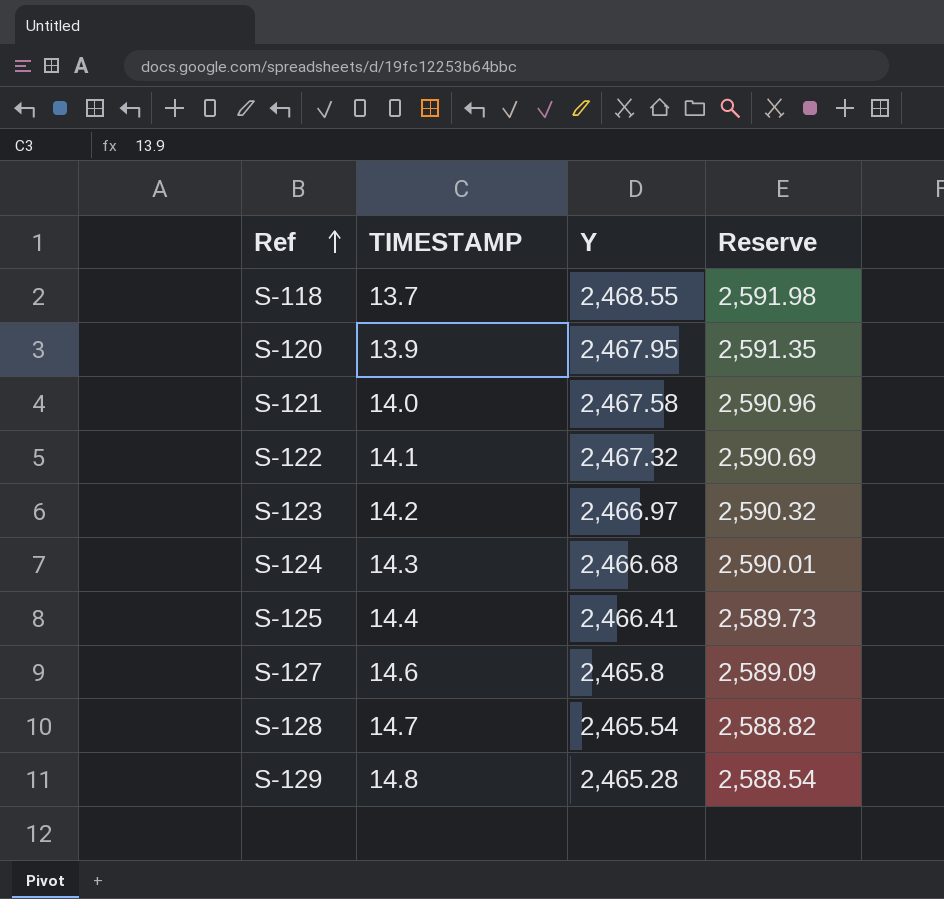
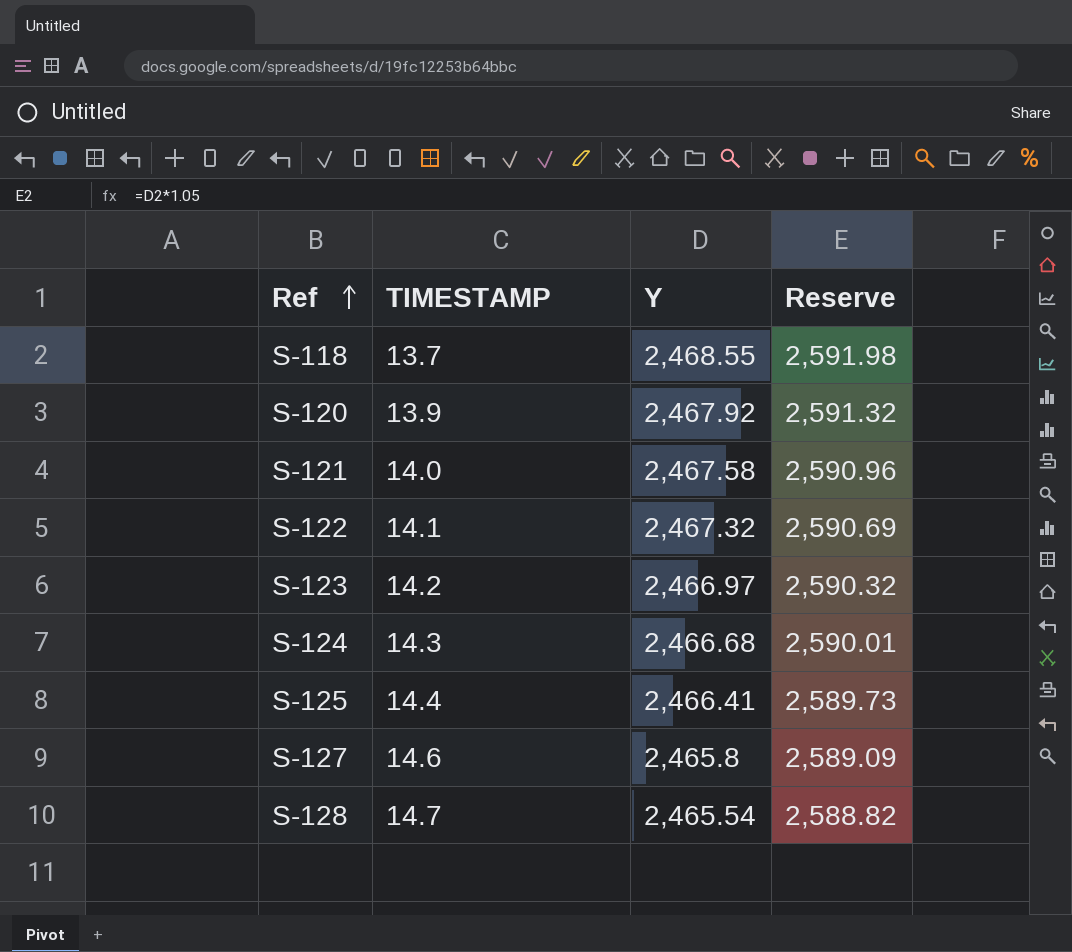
row S-129: 14.8 | 2,465.28 | 2,588.54 -> none
S-120 | Y: 2,467.95 -> 2,467.92
S-120 | Reserve: 2,591.35 -> 2,591.32

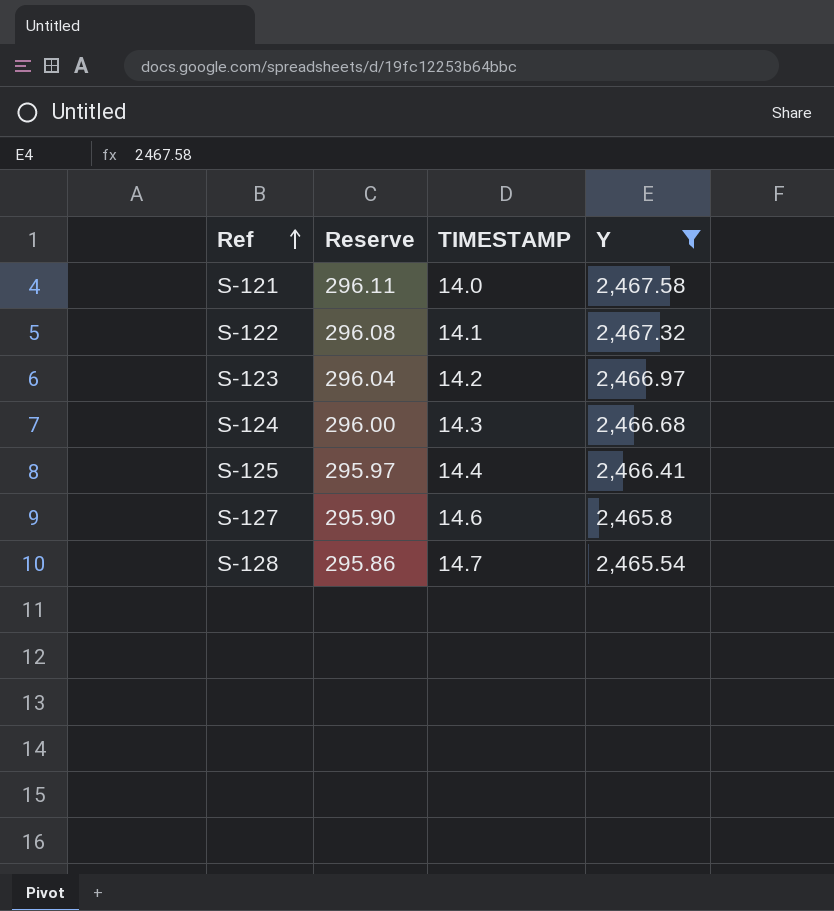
filter: none -> Y <= 2,467.58
column Reserve | formula: [Y] * 1.05 -> [Y] * 0.12
column Reserve | position: 4 -> 2

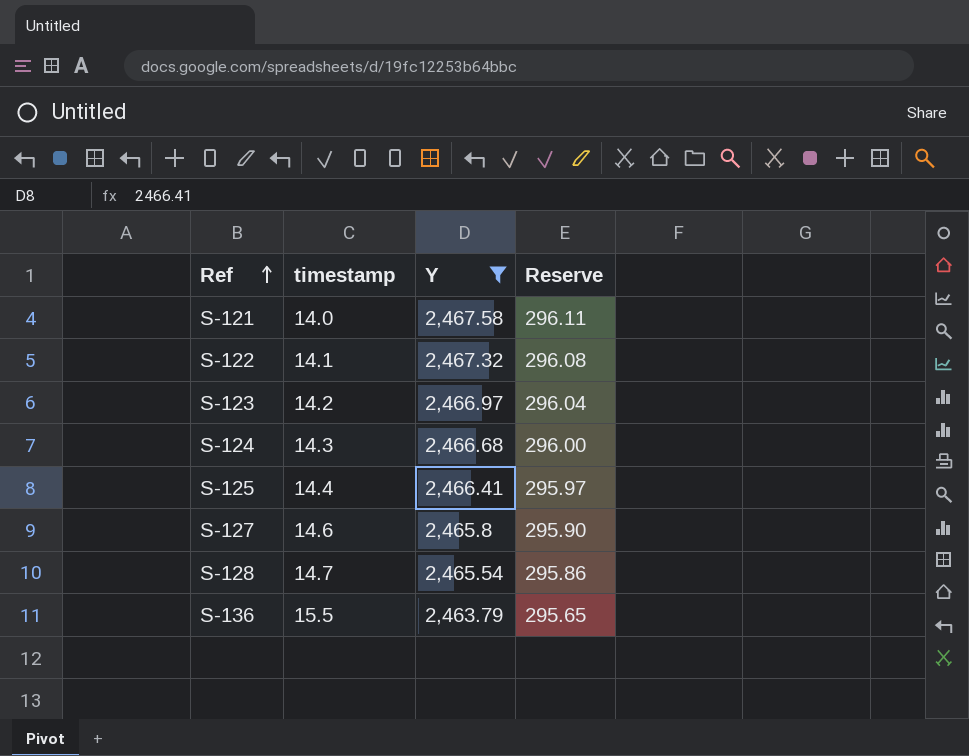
column name: TIMESTAMP -> timestamp
column Reserve | position: 2 -> 4
row S-136: none -> 15.5 | 2,463.79 | 295.65

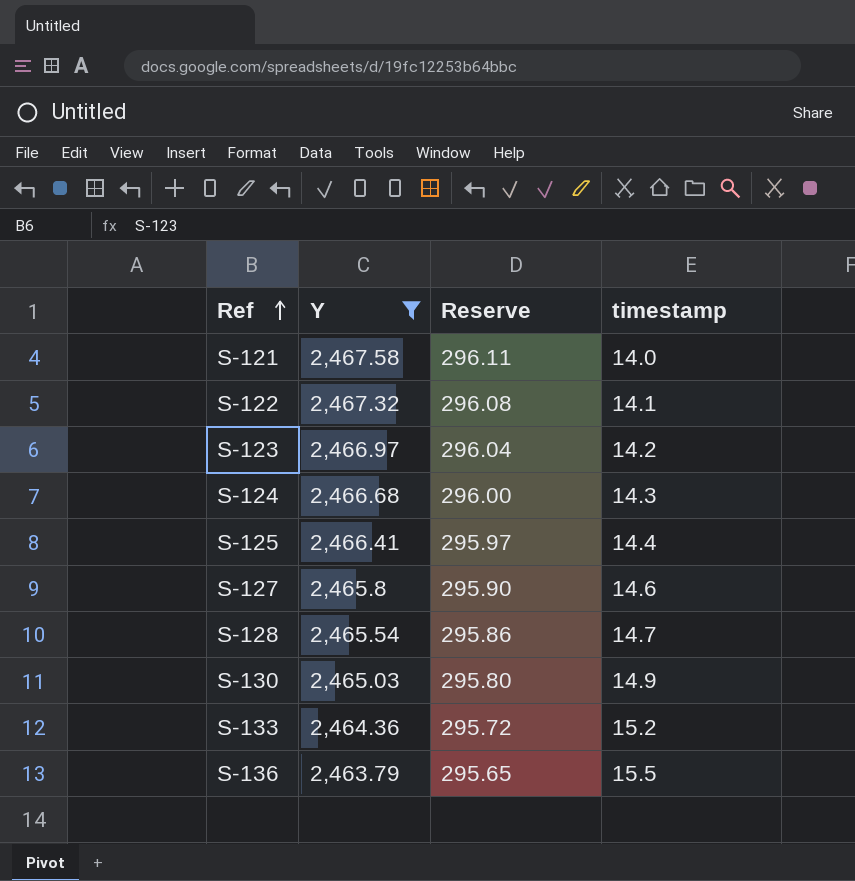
column timestamp | position: 2 -> 4
row S-130: none -> 2,465.03 | 295.80 | 14.9
row S-133: none -> 2,464.36 | 295.72 | 15.2

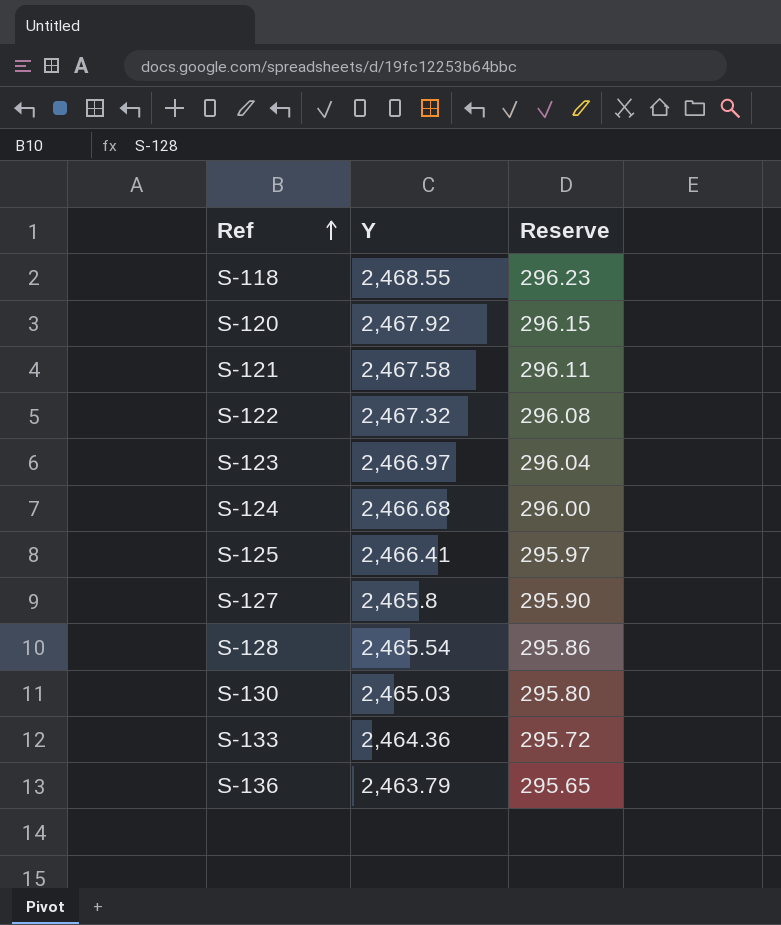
filter: Y <= 2,467.58 -> none
column timestamp | position: 4 -> none

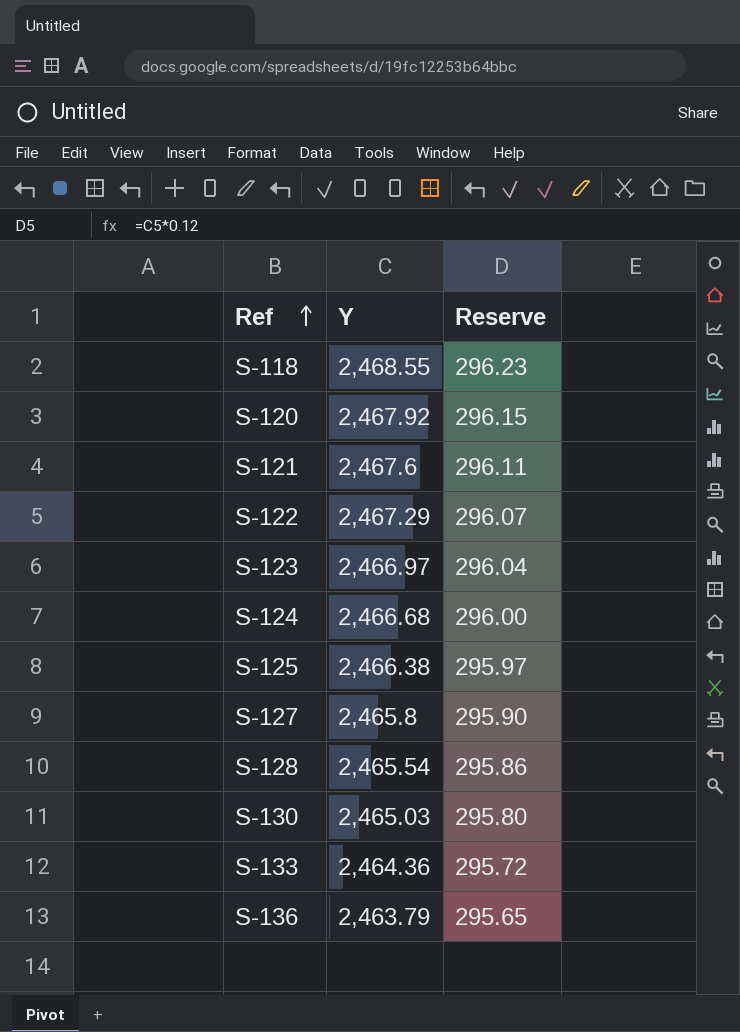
S-121 | Y: 2,467.58 -> 2,467.6
S-122 | Y: 2,467.32 -> 2,467.29
S-122 | Reserve: 296.08 -> 296.07
S-125 | Y: 2,466.41 -> 2,466.38

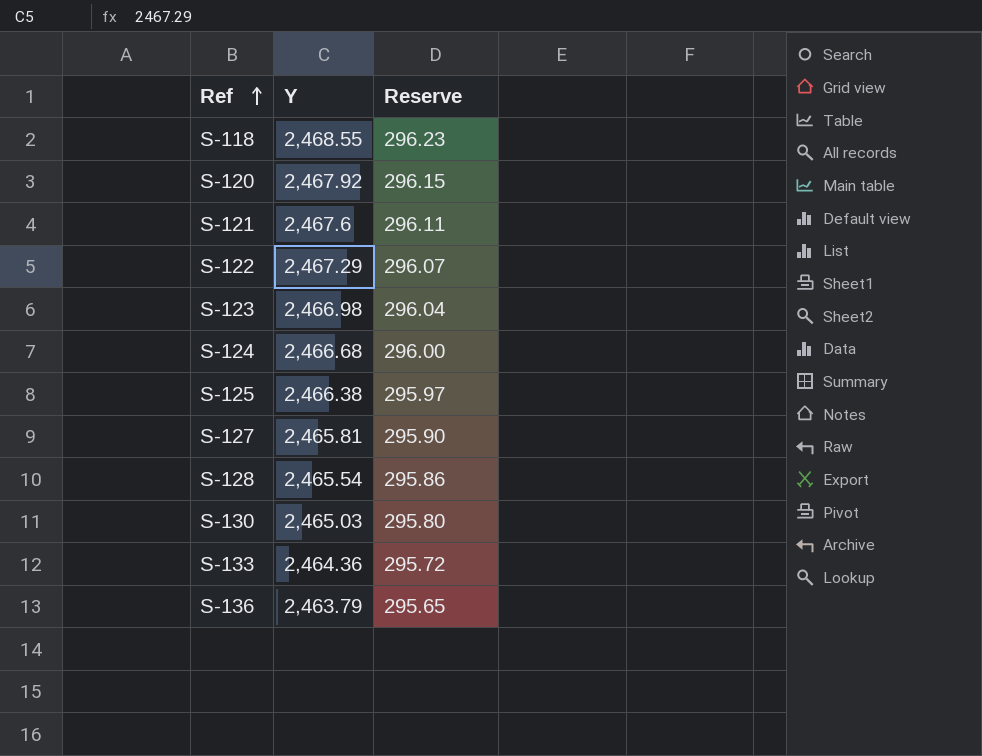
S-123 | Y: 2,466.97 -> 2,466.98
S-127 | Y: 2,465.8 -> 2,465.81

